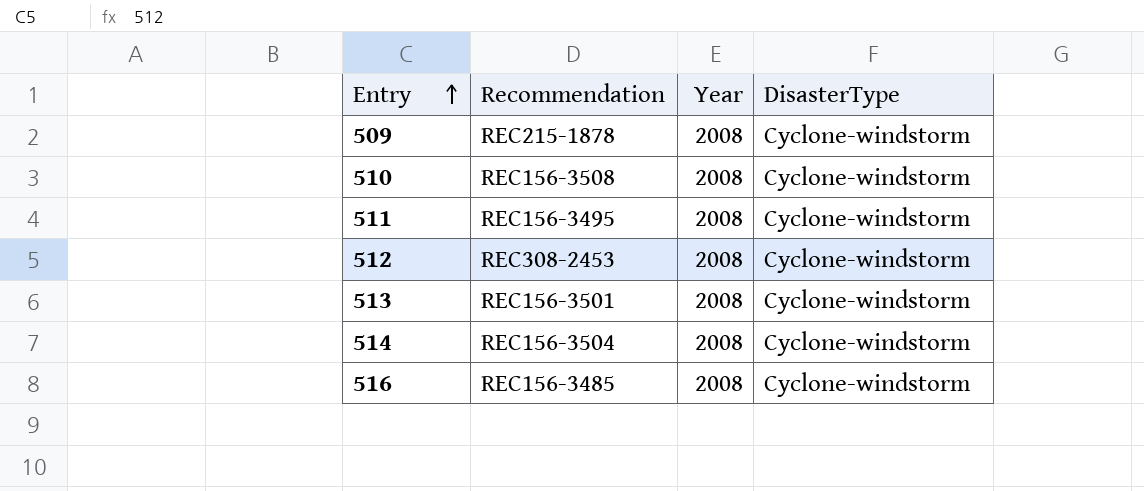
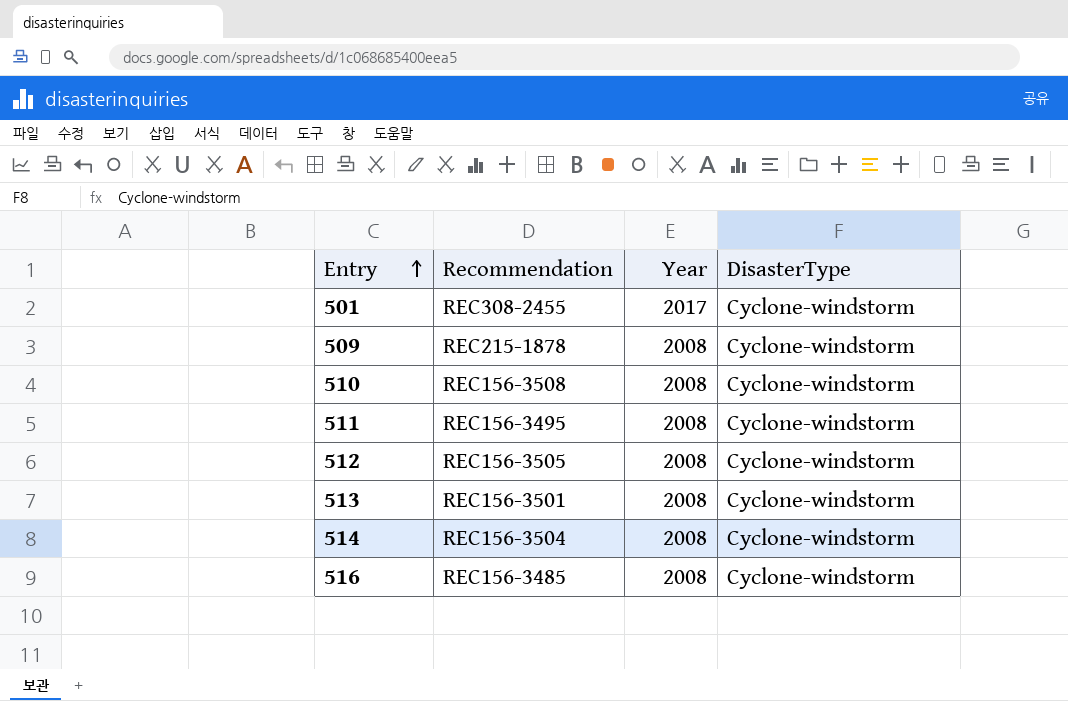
row 501: none -> REC308-2455 | 2017 | Cyclone-windstorm
512 | Recommendation: REC308-2453 -> REC156-3505

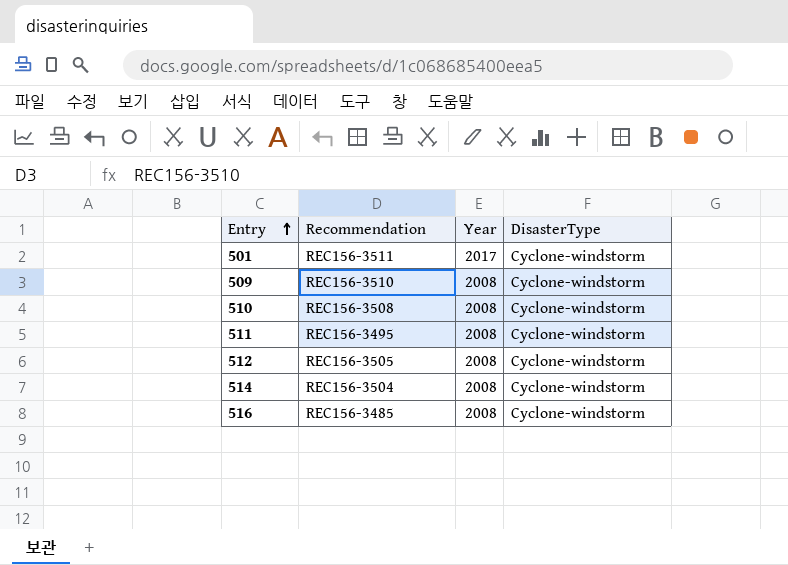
row 513: REC156-3501 | 2008 | Cyclone-windstorm -> none
501 | Recommendation: REC308-2455 -> REC156-3511
509 | Recommendation: REC215-1878 -> REC156-3510

